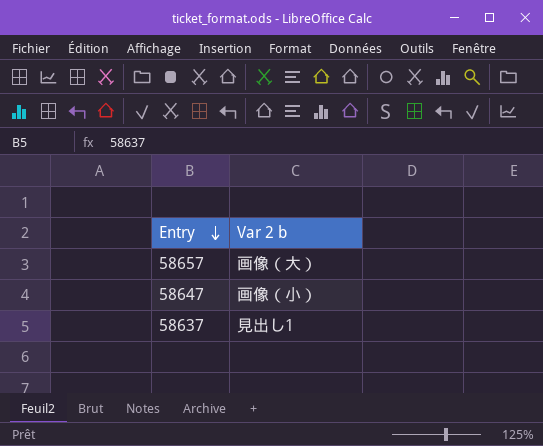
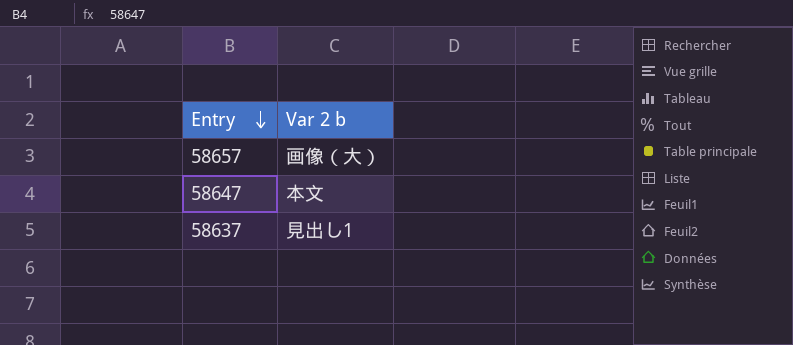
58647 | Var 2 b: 画像（小） -> 本文

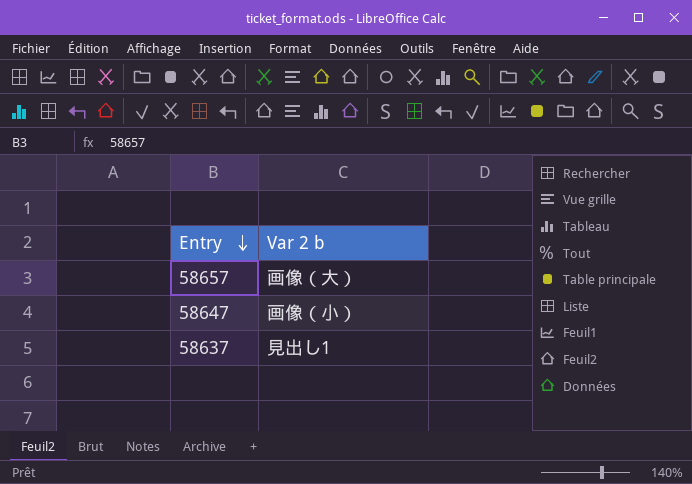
58647 | Var 2 b: 本文 -> 画像（小）

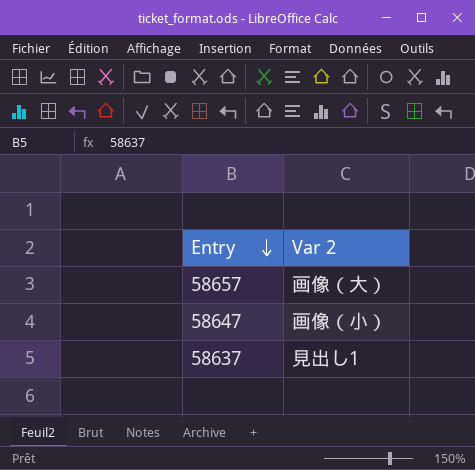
column name: Var 2 b -> Var 2

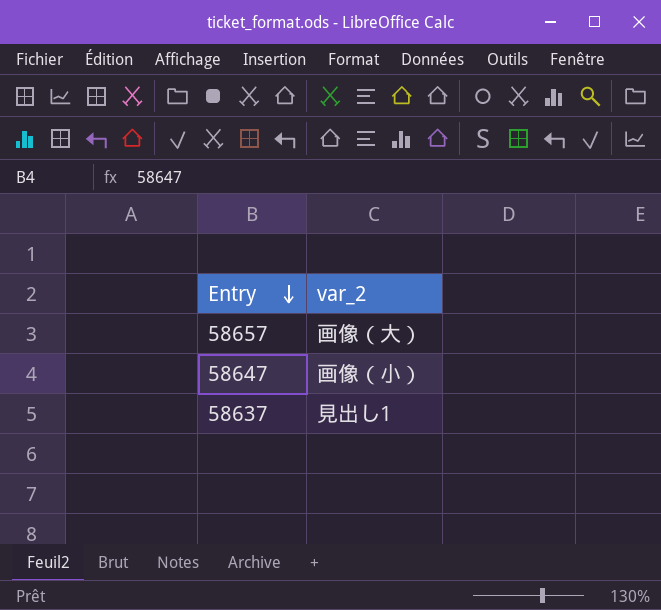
column name: Var 2 -> var_2

